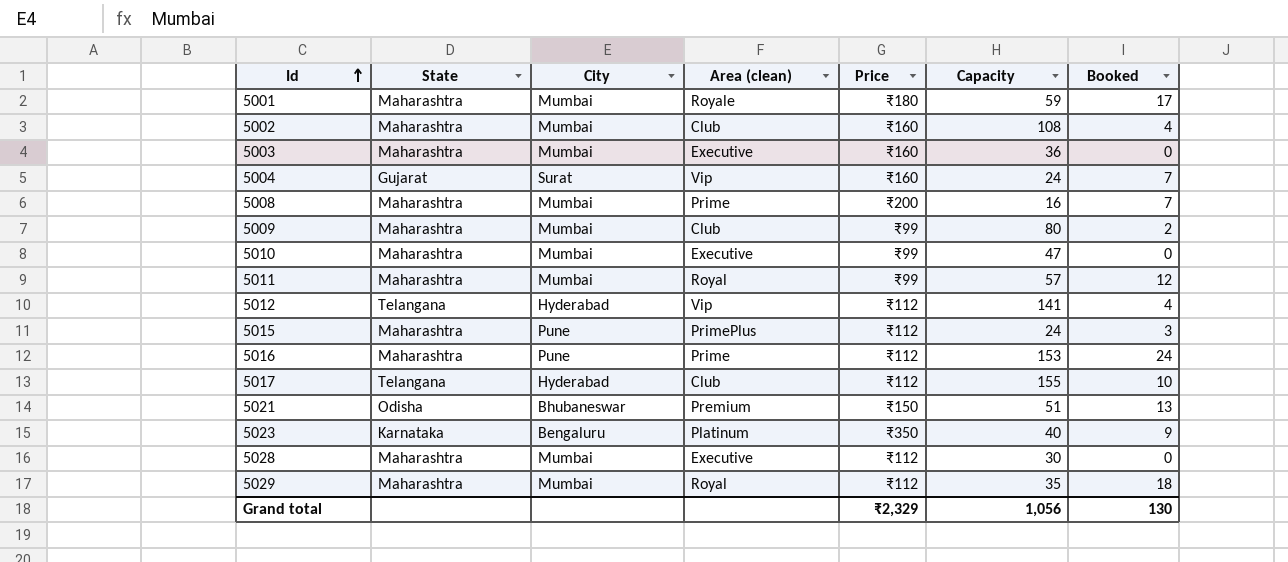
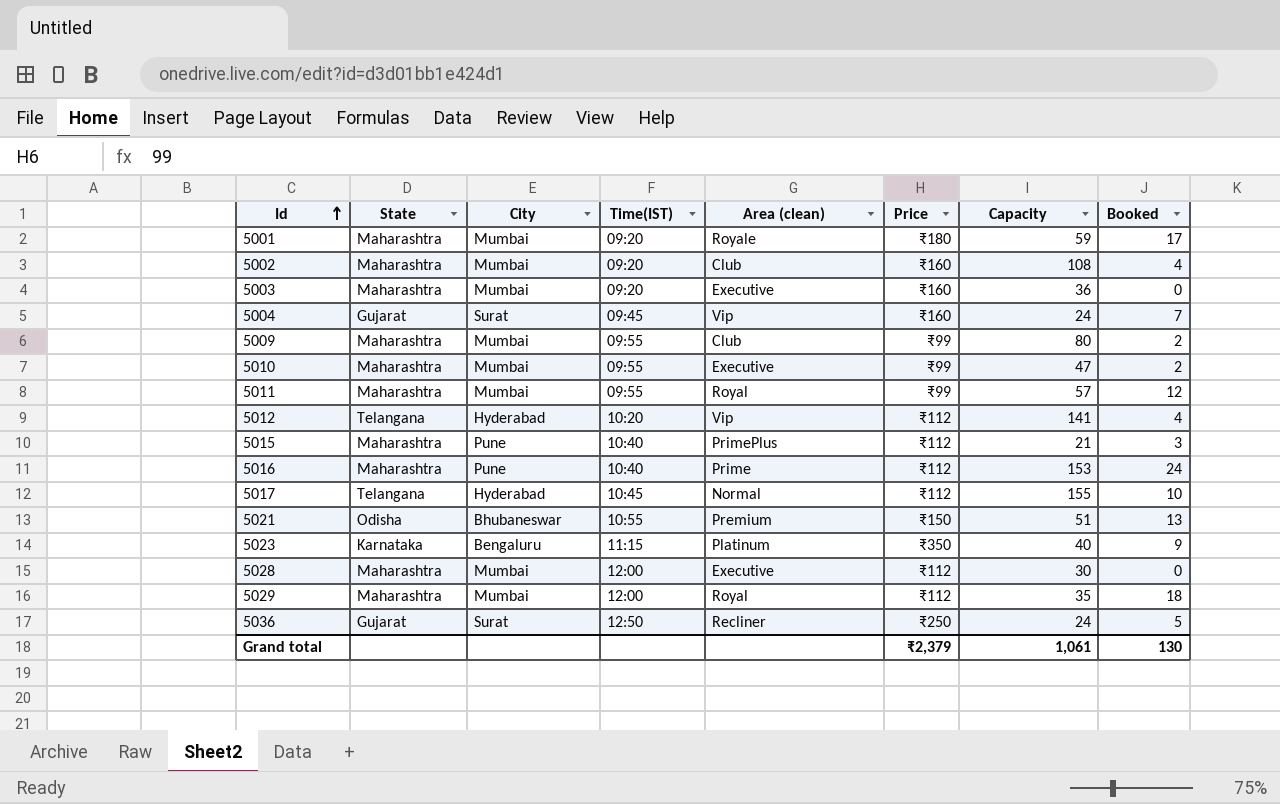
column Time(IST) | position: none -> 4
row 5008: Maharashtra | Mumbai | Prime | ₹200 | 16 | 7 -> none
5010 | Booked: 0 -> 2
5015 | Capacity: 24 -> 21
5017 | Area (clean): Club -> Normal
row 5036: none -> Gujarat | Surat | 12:50 | Recliner | ₹250 | 24 | 5
Grand total | Price: ₹2,329 -> ₹2,379
Grand total | Capacity: 1,056 -> 1,061

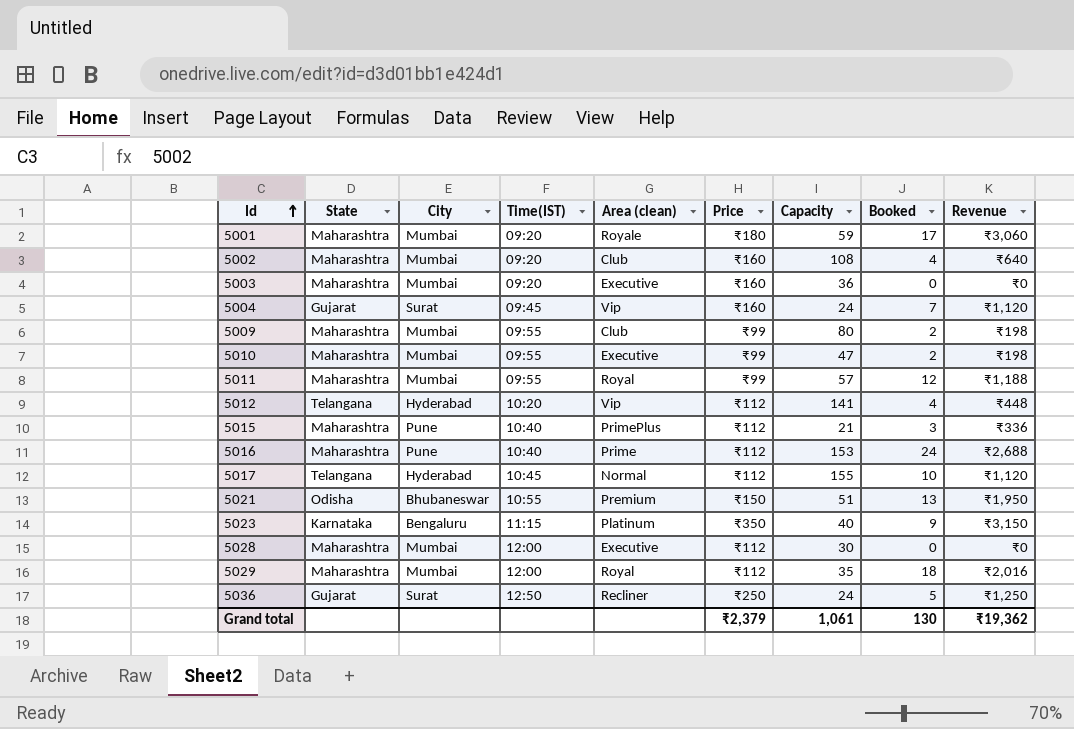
column Revenue | formula: none -> [Price] * [Booked]

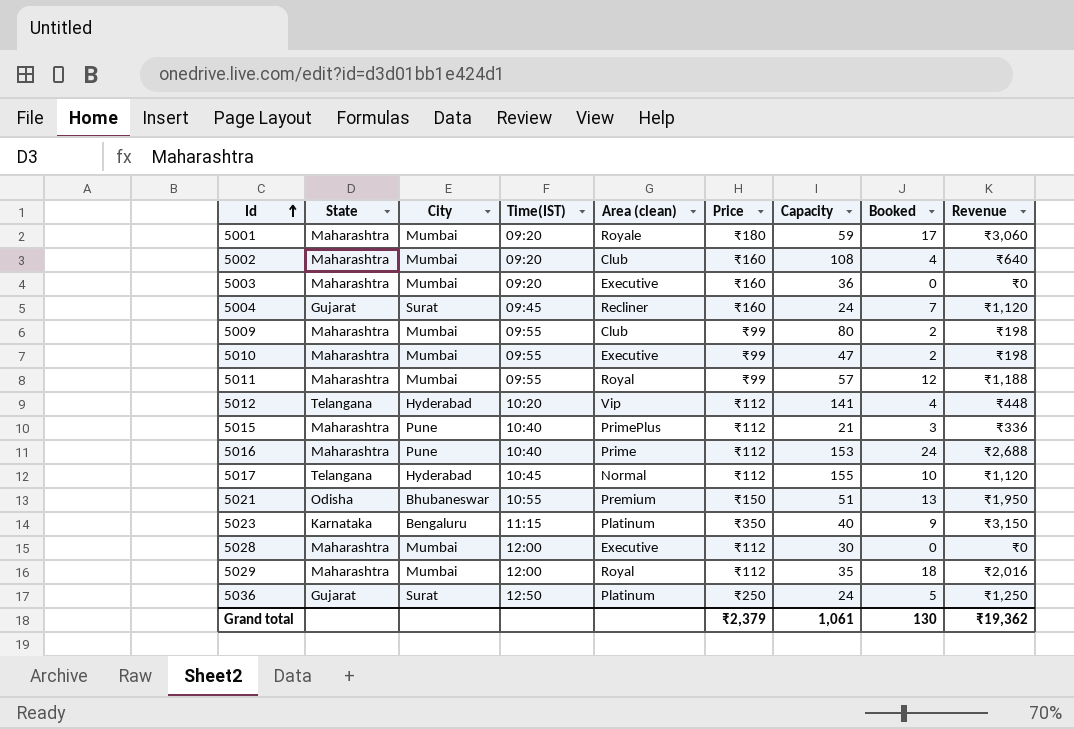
5004 | Area (clean): Vip -> Recliner
5036 | Area (clean): Recliner -> Platinum

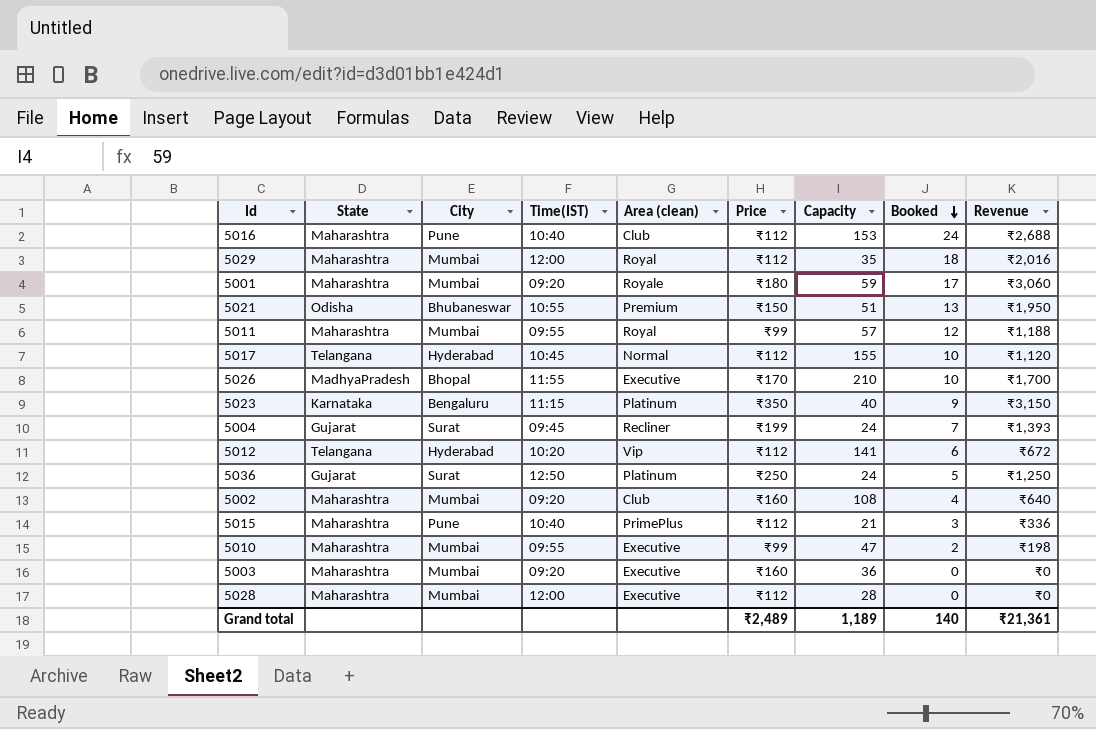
row order: Id ascending -> Booked descending
row 5009: Maharashtra | Mumbai | 09:55 | Club | ₹99 | 80 | 2 | ₹198 -> none
5016 | Area (clean): Prime -> Club
row 5026: none -> MadhyaPradesh | Bhopal | 11:55 | Executive | ₹170 | 210 | 10 | ₹1,700
5004 | Price: ₹160 -> ₹199
5004 | Revenue: ₹1,120 -> ₹1,393
5012 | Booked: 4 -> 6
5012 | Revenue: ₹448 -> ₹672
5028 | Capacity: 30 -> 28
Grand total | Price: ₹2,379 -> ₹2,489
Grand total | Capacity: 1,061 -> 1,189
Grand total | Booked: 130 -> 140
Grand total | Revenue: ₹19,362 -> ₹21,361

